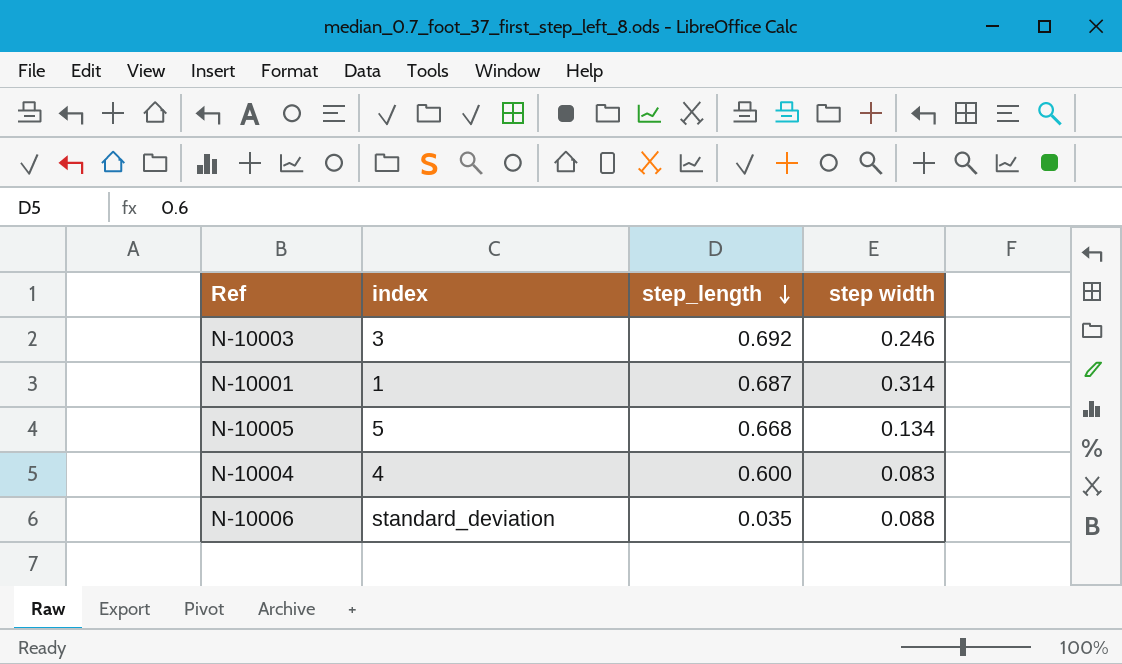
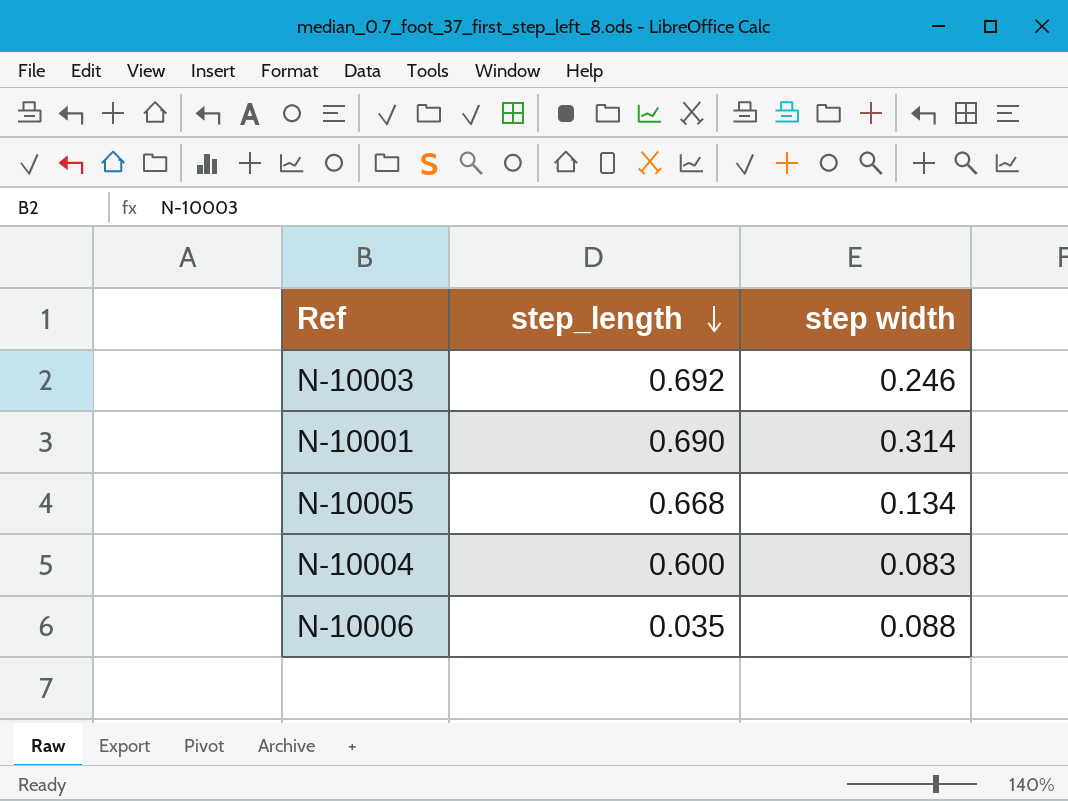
column index | position: 2 -> none
N-10001 | step_length: 0.687 -> 0.690

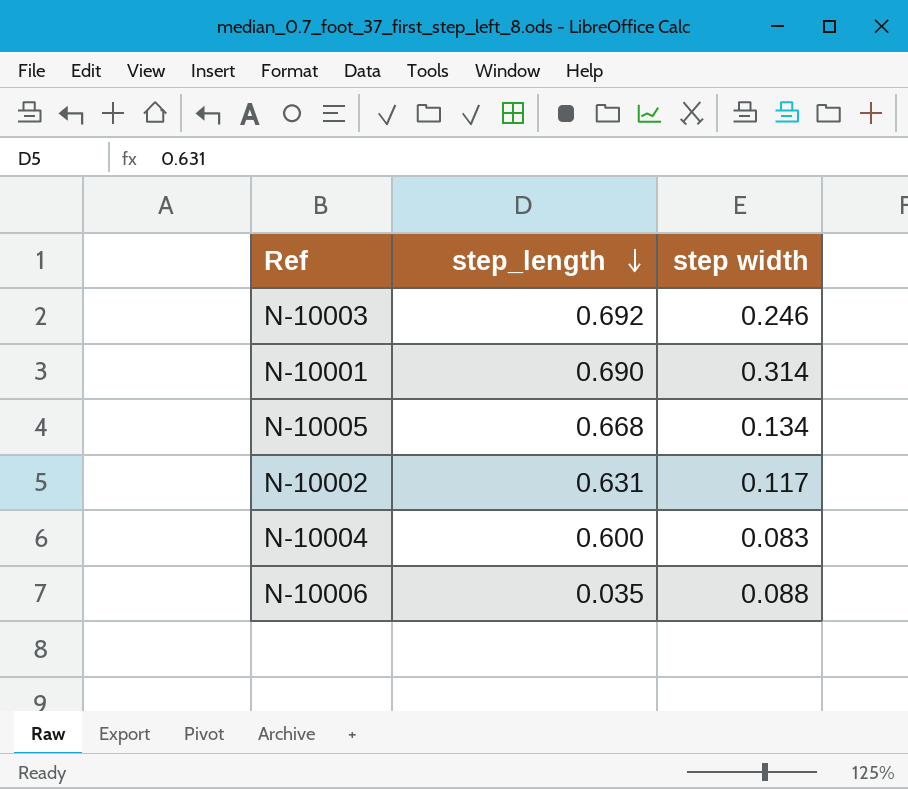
row N-10002: none -> 0.631 | 0.117

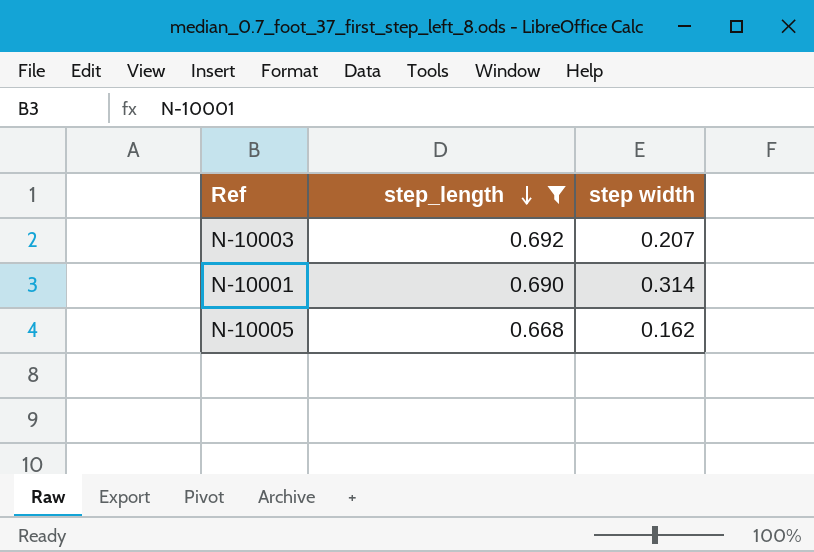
filter: none -> step_length >= 0.668
N-10003 | step width: 0.246 -> 0.207
N-10005 | step width: 0.134 -> 0.162

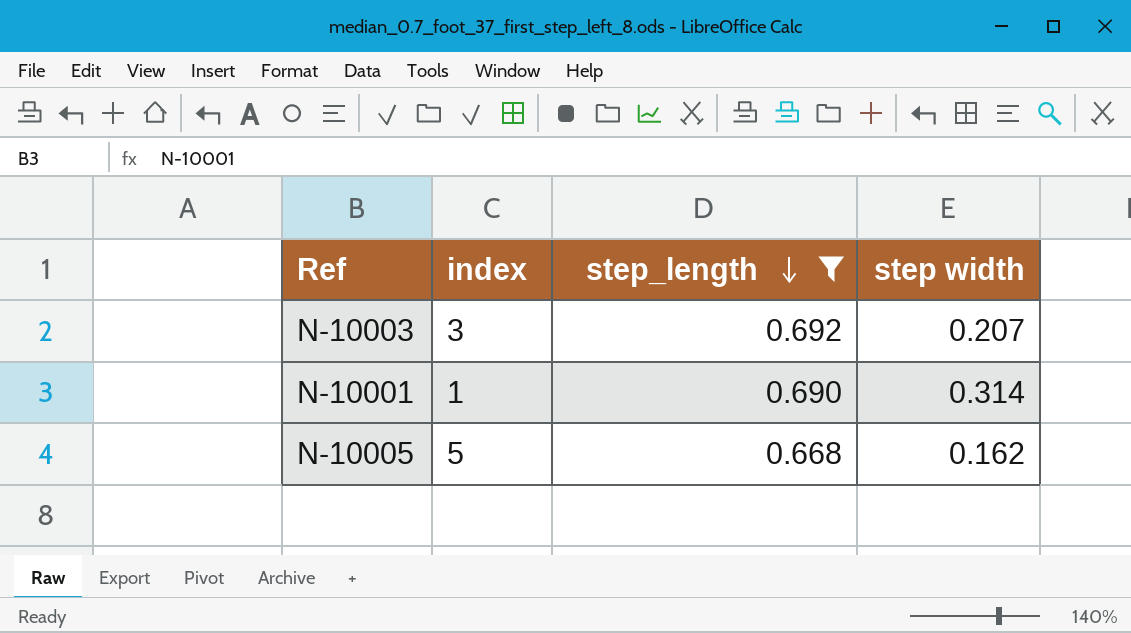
column index | position: none -> 2

